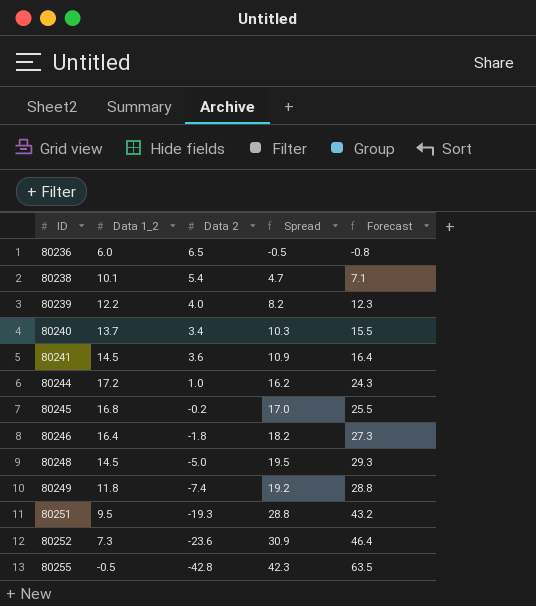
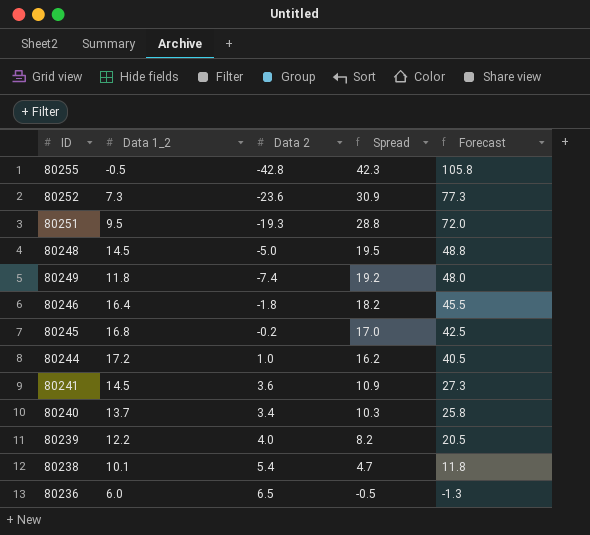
row order: ID ascending -> Spread descending
column Forecast | formula: [Spread] * 1.5 -> [Spread] * 2.5

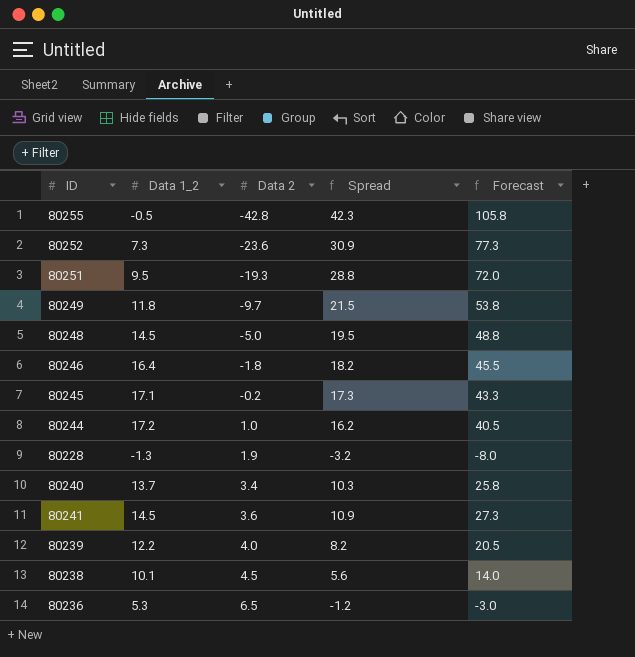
row order: Spread descending -> Data 2 ascending
80249 | Data 2: -7.4 -> -9.7
80249 | Spread: 19.2 -> 21.5
80249 | Forecast: 48.0 -> 53.8
80245 | Data 1_2: 16.8 -> 17.1
80245 | Spread: 17.0 -> 17.3
80245 | Forecast: 42.5 -> 43.3
row 80228: none -> -1.3 | 1.9 | -3.2 | -8.0
80238 | Data 2: 5.4 -> 4.5
80238 | Spread: 4.7 -> 5.6
80238 | Forecast: 11.8 -> 14.0
80236 | Data 1_2: 6.0 -> 5.3
80236 | Spread: -0.5 -> -1.2
80236 | Forecast: -1.3 -> -3.0

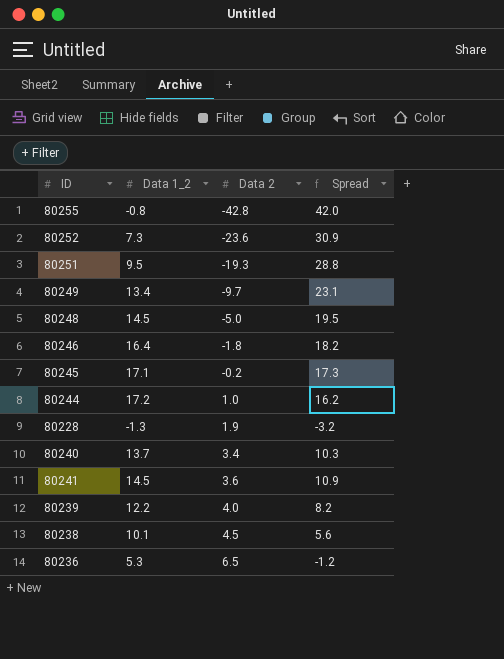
column Forecast | formula: [Spread] * 2.5 -> none
80255 | Data 1_2: -0.5 -> -0.8
80255 | Spread: 42.3 -> 42.0
80249 | Data 1_2: 11.8 -> 13.4
80249 | Spread: 21.5 -> 23.1

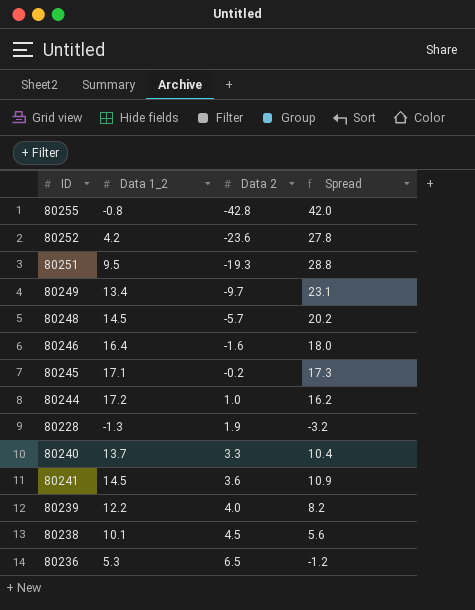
80252 | Data 1_2: 7.3 -> 4.2
80252 | Spread: 30.9 -> 27.8
80248 | Data 2: -5.0 -> -5.7
80248 | Spread: 19.5 -> 20.2
80246 | Data 2: -1.8 -> -1.6
80246 | Spread: 18.2 -> 18.0
80240 | Data 2: 3.4 -> 3.3
80240 | Spread: 10.3 -> 10.4

